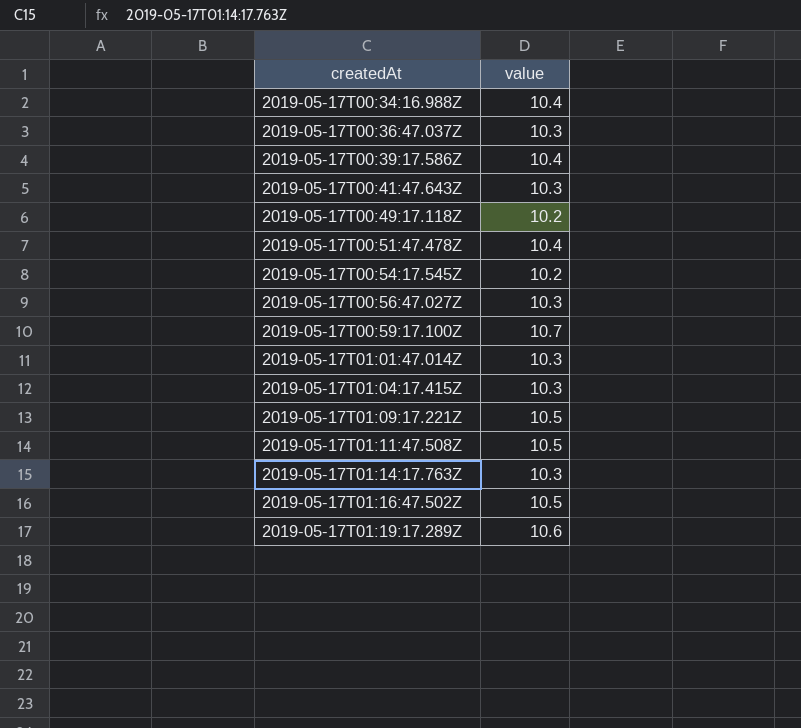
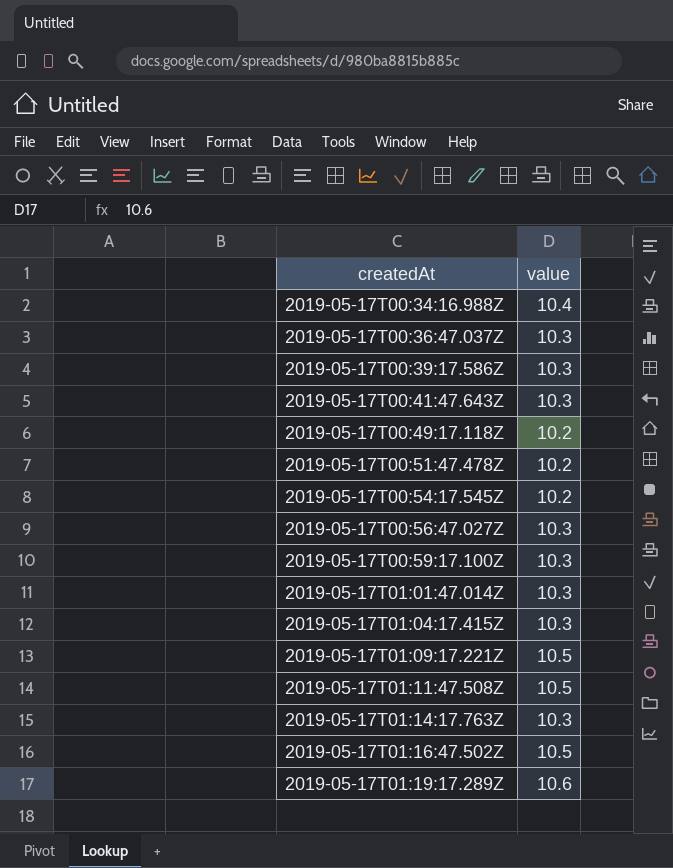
2019-05-17T00:39:17.586Z | value: 10.4 -> 10.3
2019-05-17T00:51:47.478Z | value: 10.4 -> 10.2
2019-05-17T00:59:17.100Z | value: 10.7 -> 10.3

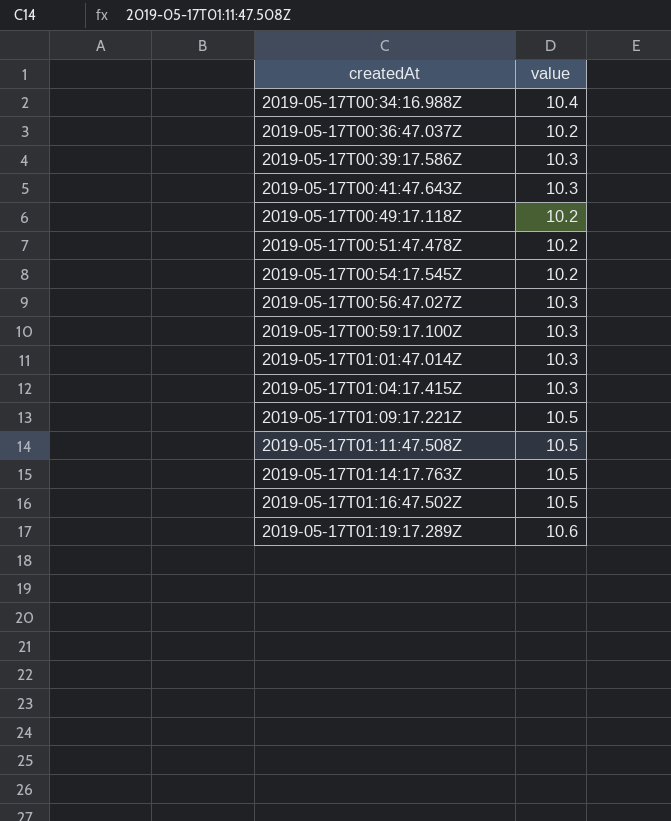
2019-05-17T00:36:47.037Z | value: 10.3 -> 10.2
2019-05-17T01:14:17.763Z | value: 10.3 -> 10.5

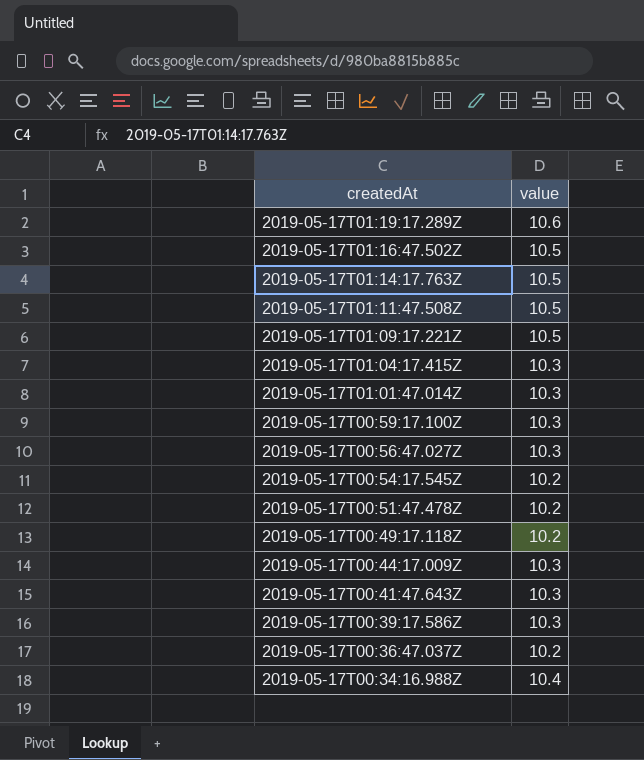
row order: createdAt ascending -> createdAt descending
row 2019-05-17T00:44:17.009Z: none -> 10.3

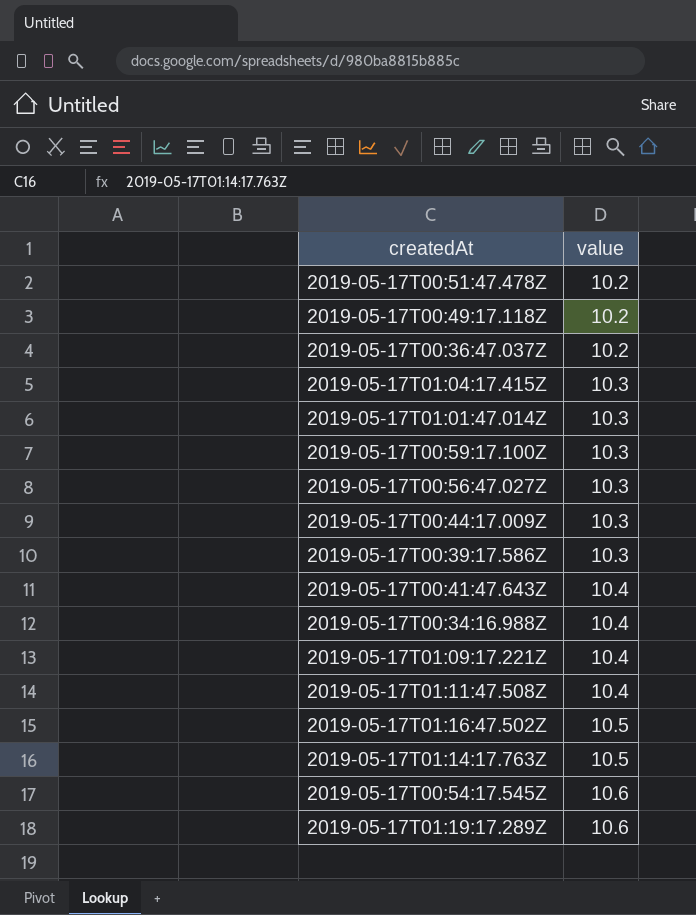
row order: createdAt descending -> value ascending
2019-05-17T00:41:47.643Z | value: 10.3 -> 10.4
2019-05-17T01:09:17.221Z | value: 10.5 -> 10.4
2019-05-17T01:11:47.508Z | value: 10.5 -> 10.4
2019-05-17T00:54:17.545Z | value: 10.2 -> 10.6

